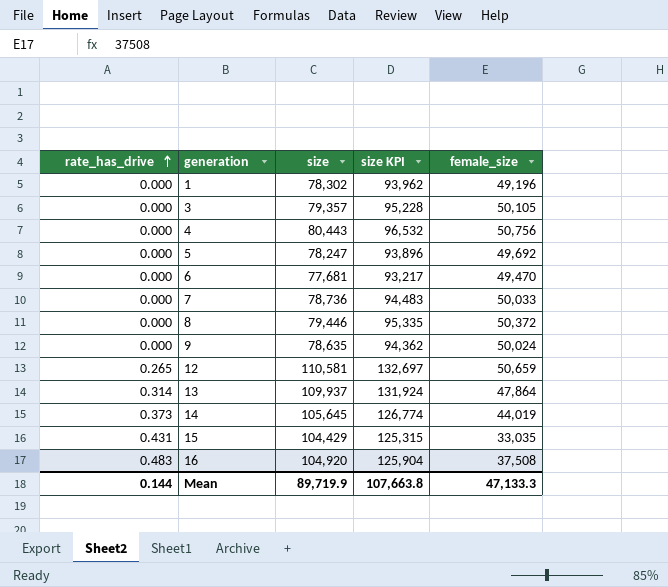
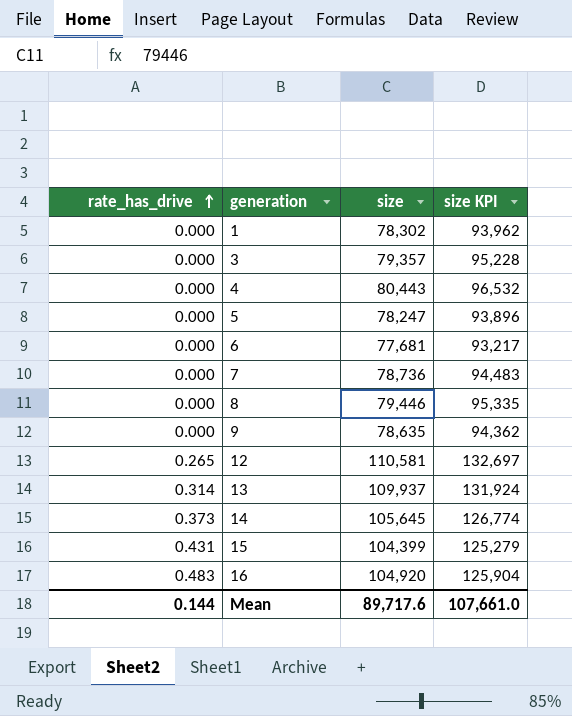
column female_size | position: 5 -> none
15 | size: 104,429 -> 104,399
15 | size KPI: 125,315 -> 125,279
Mean | size: 89,719.9 -> 89,717.6
Mean | size KPI: 107,663.8 -> 107,661.0

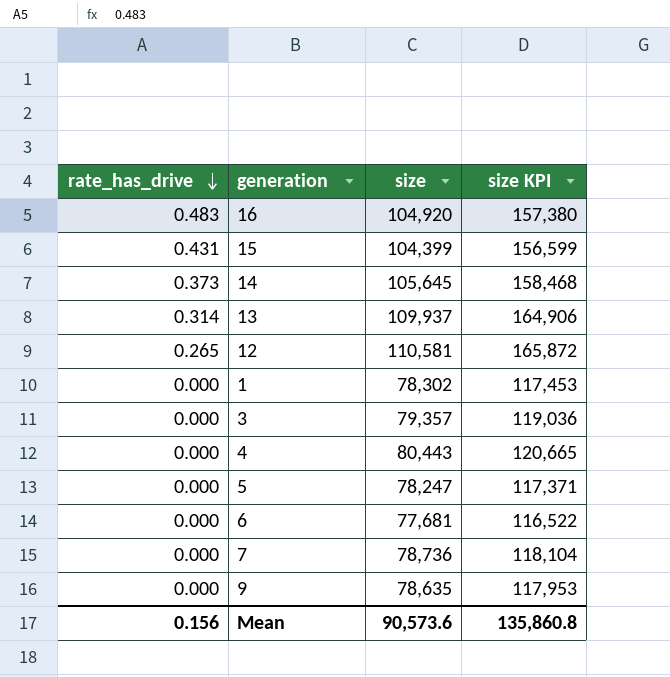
row order: rate_has_drive ascending -> rate_has_drive descending
column size KPI | formula: [size] * 1.2 -> [size] * 1.5
row 8: 0.000 | 79,446 | 95,335 -> none
Mean | rate_has_drive: 0.144 -> 0.156
Mean | size: 89,717.6 -> 90,573.6
Mean | size KPI: 107,661.0 -> 135,860.8

